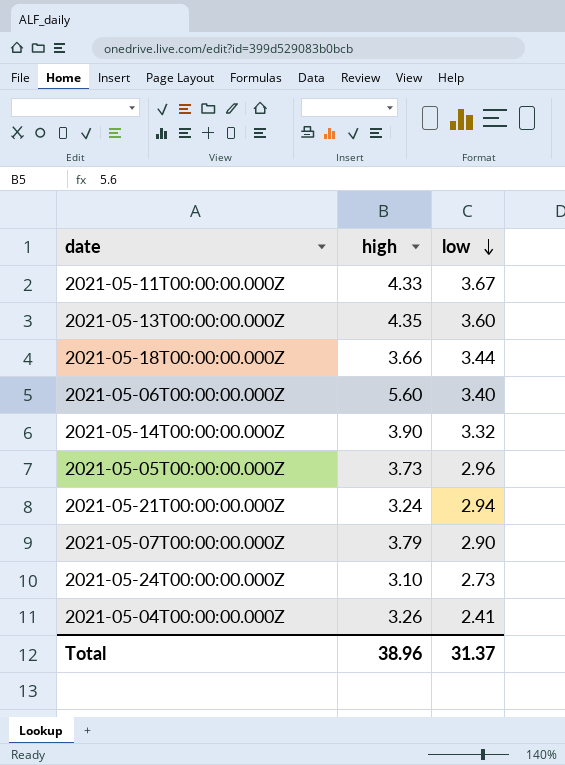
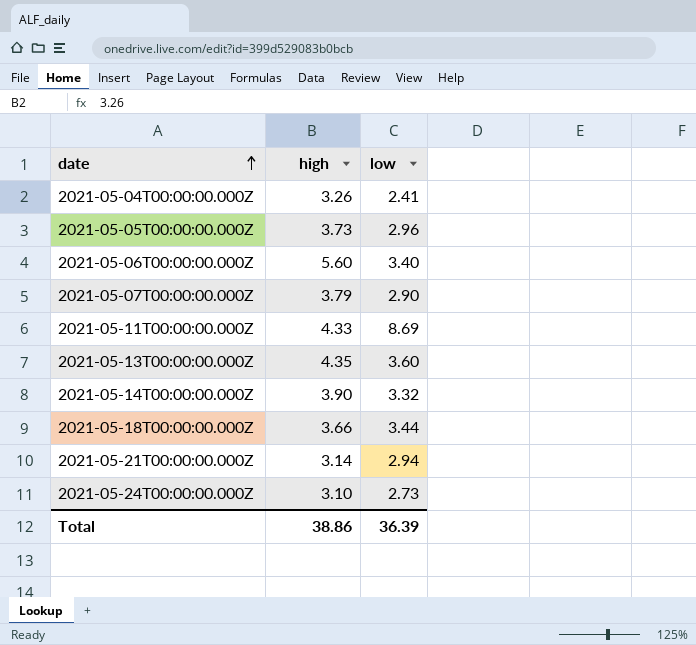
row order: low descending -> date ascending
2021-05-11T00:00:00.000Z | low: 3.67 -> 8.69
2021-05-21T00:00:00.000Z | high: 3.24 -> 3.14
Total | high: 38.96 -> 38.86
Total | low: 31.37 -> 36.39

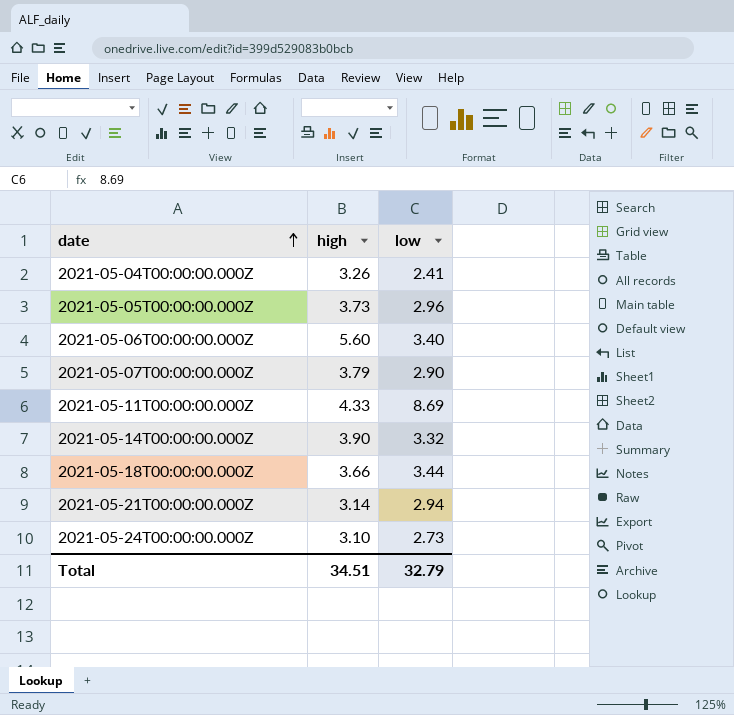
row 2021-05-13T00:00:00.000Z: 4.35 | 3.60 -> none
Total | high: 38.86 -> 34.51
Total | low: 36.39 -> 32.79

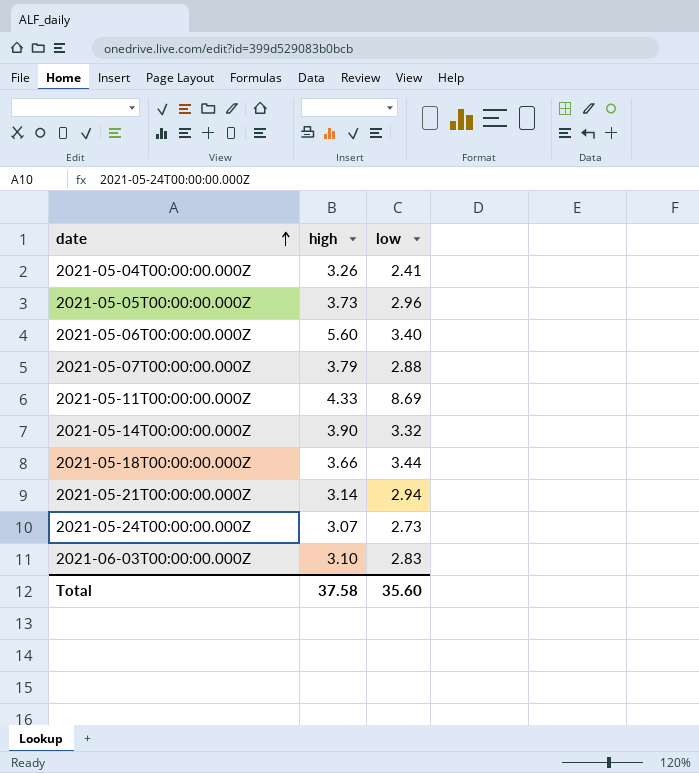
2021-05-07T00:00:00.000Z | low: 2.90 -> 2.88
2021-05-24T00:00:00.000Z | high: 3.10 -> 3.07
row 2021-06-03T00:00:00.000Z: none -> 3.10 | 2.83
Total | high: 34.51 -> 37.58
Total | low: 32.79 -> 35.60

